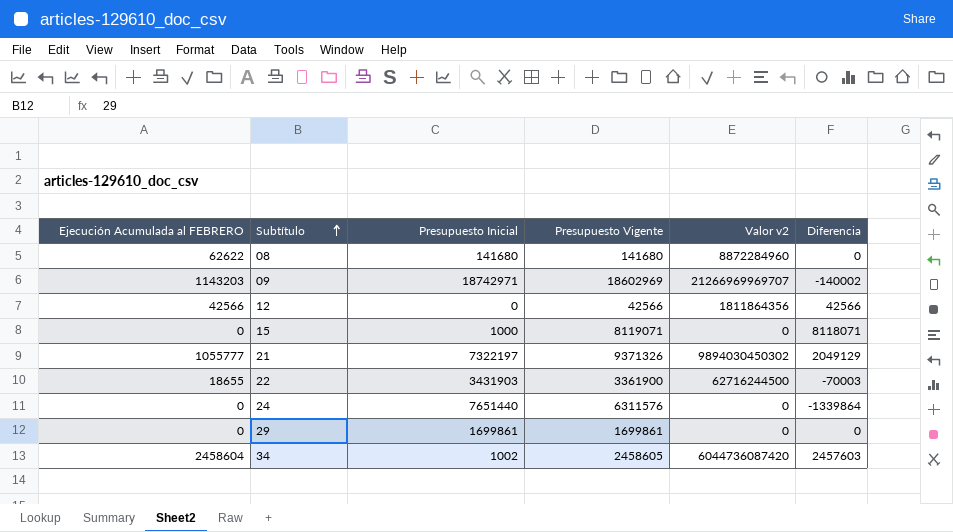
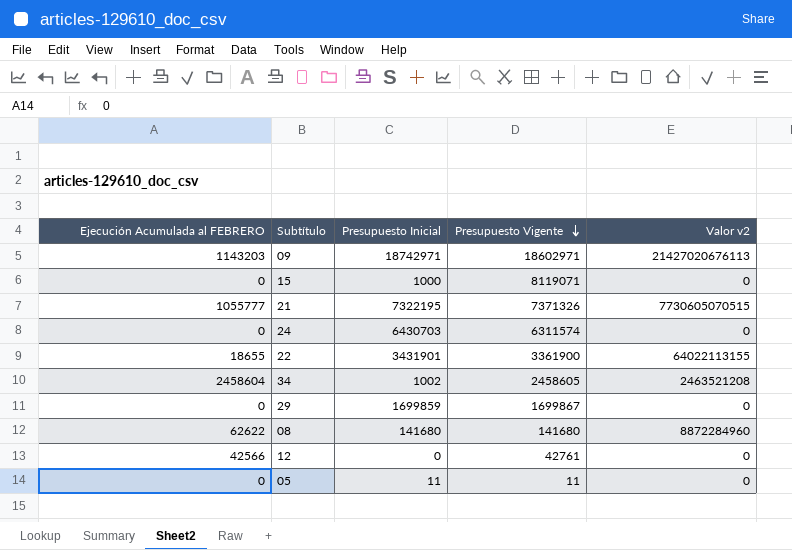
row order: Subtítulo ascending -> Presupuesto Vigente descending
column Diferencia | formula: [Presupuesto Vigente] - [Presupuesto Inicial] -> none
column Valor v2 | formula: [Ejecución Acumulada al FEBRERO] * [Presupuesto Vigente] -> [Ejecución Acumulada al FEBRERO] * [Presupuesto Inicial]
09 | Presupuesto Vigente: 18602969 -> 18602971
21 | Presupuesto Inicial: 7322197 -> 7322195
21 | Presupuesto Vigente: 9371326 -> 7371326
24 | Presupuesto Inicial: 7651440 -> 6430703
24 | Presupuesto Vigente: 6311576 -> 6311574
22 | Presupuesto Inicial: 3431903 -> 3431901
29 | Presupuesto Inicial: 1699861 -> 1699859
29 | Presupuesto Vigente: 1699861 -> 1699867
12 | Presupuesto Vigente: 42566 -> 42761
row 05: none -> 0 | 11 | 11 | 0

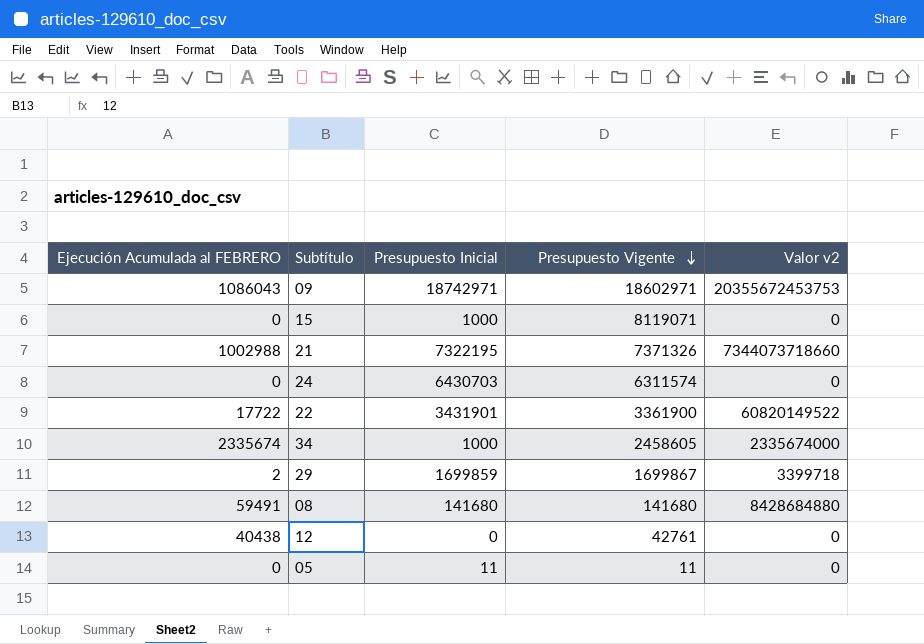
09 | Ejecución Acumulada al FEBRERO: 1143203 -> 1086043
09 | Valor v2: 21427020676113 -> 20355672453753
21 | Ejecución Acumulada al FEBRERO: 1055777 -> 1002988
21 | Valor v2: 7730605070515 -> 7344073718660
22 | Ejecución Acumulada al FEBRERO: 18655 -> 17722
22 | Valor v2: 64022113155 -> 60820149522
34 | Ejecución Acumulada al FEBRERO: 2458604 -> 2335674
34 | Presupuesto Inicial: 1002 -> 1000
34 | Valor v2: 2463521208 -> 2335674000
29 | Ejecución Acumulada al FEBRERO: 0 -> 2
29 | Valor v2: 0 -> 3399718
08 | Ejecución Acumulada al FEBRERO: 62622 -> 59491
08 | Valor v2: 8872284960 -> 8428684880
12 | Ejecución Acumulada al FEBRERO: 42566 -> 40438

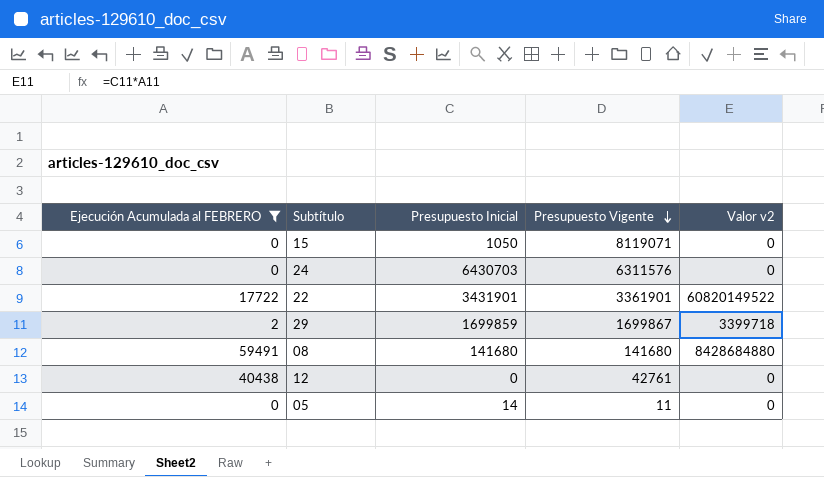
filter: none -> Ejecución Acumulada al FEBRERO <= 59491
15 | Presupuesto Inicial: 1000 -> 1050
24 | Presupuesto Vigente: 6311574 -> 6311576
22 | Presupuesto Vigente: 3361900 -> 3361901
05 | Presupuesto Inicial: 11 -> 14

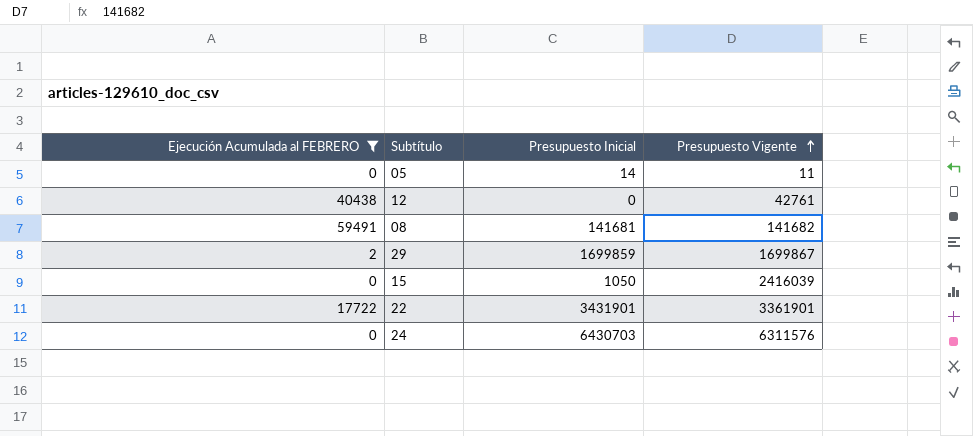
row order: Presupuesto Vigente descending -> Presupuesto Vigente ascending
column Valor v2 | formula: [Ejecución Acumulada al FEBRERO] * [Presupuesto Inicial] -> none
08 | Presupuesto Inicial: 141680 -> 141681
08 | Presupuesto Vigente: 141680 -> 141682
15 | Presupuesto Vigente: 8119071 -> 2416039

